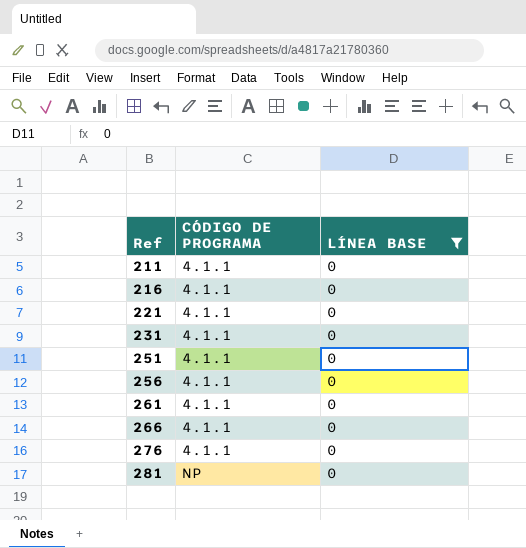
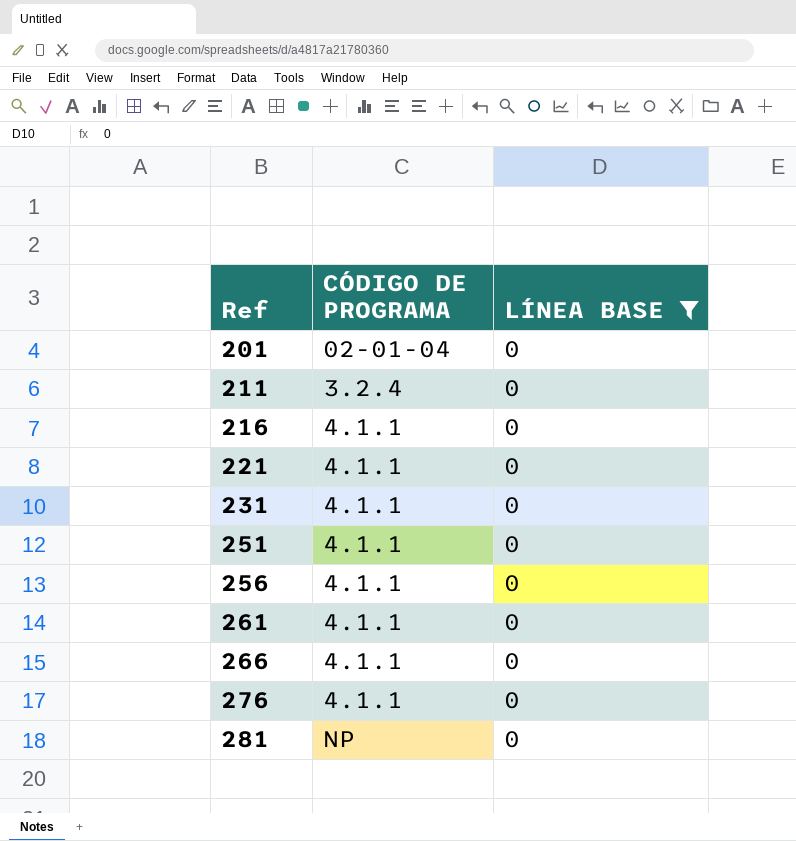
row 201: none -> 02-01-04 | 0
211 | CÓDIGO DE PROGRAMA: 4.1.1 -> 3.2.4

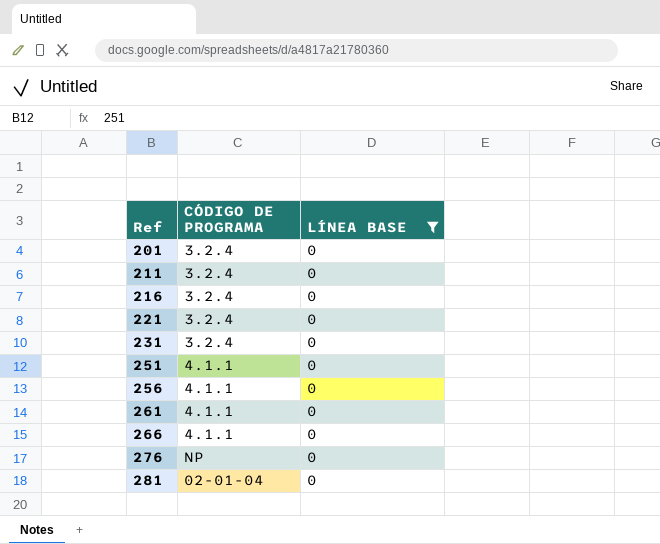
201 | CÓDIGO DE PROGRAMA: 02-01-04 -> 3.2.4
216 | CÓDIGO DE PROGRAMA: 4.1.1 -> 3.2.4
221 | CÓDIGO DE PROGRAMA: 4.1.1 -> 3.2.4
231 | CÓDIGO DE PROGRAMA: 4.1.1 -> 3.2.4
276 | CÓDIGO DE PROGRAMA: 4.1.1 -> NP
281 | CÓDIGO DE PROGRAMA: NP -> 02-01-04

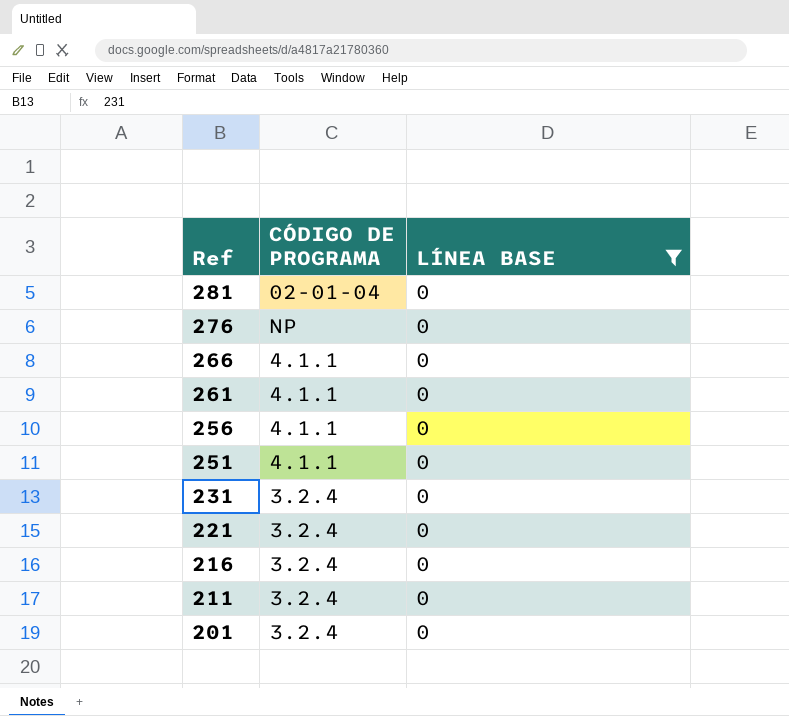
row order: Ref ascending -> Ref descending

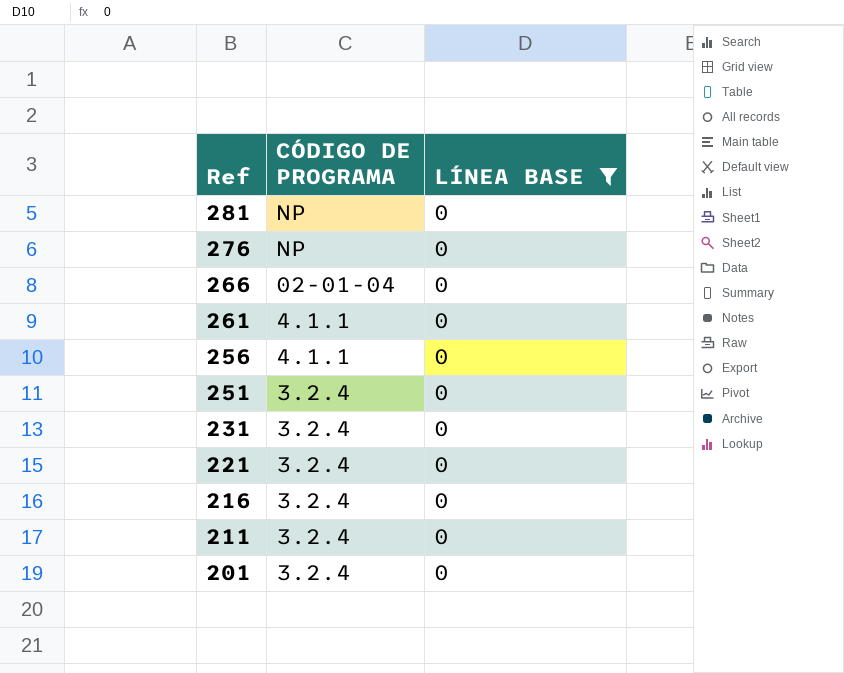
281 | CÓDIGO DE PROGRAMA: 02-01-04 -> NP
266 | CÓDIGO DE PROGRAMA: 4.1.1 -> 02-01-04
251 | CÓDIGO DE PROGRAMA: 4.1.1 -> 3.2.4

